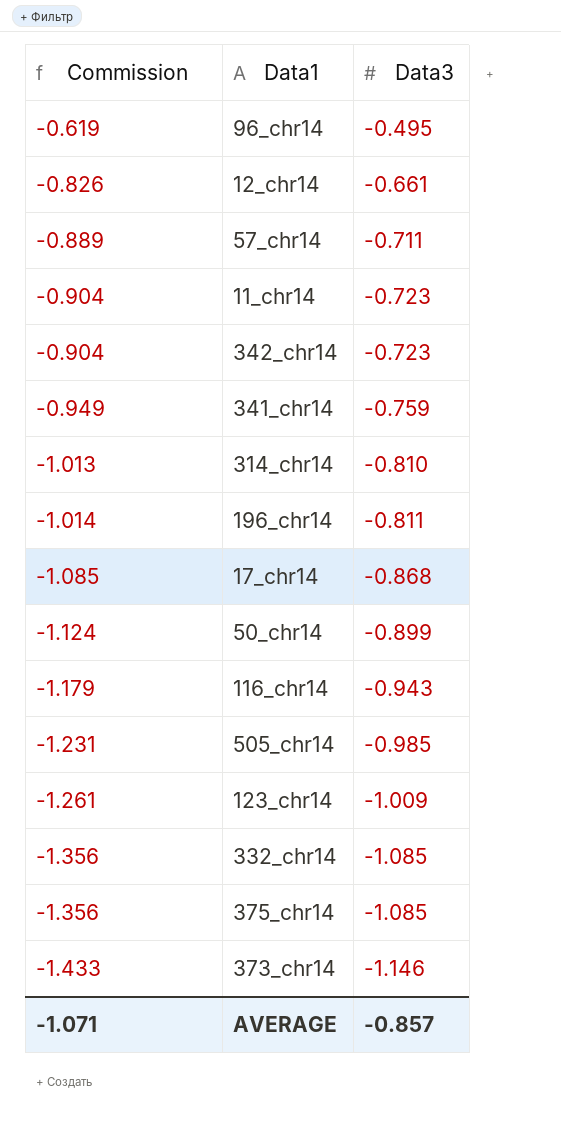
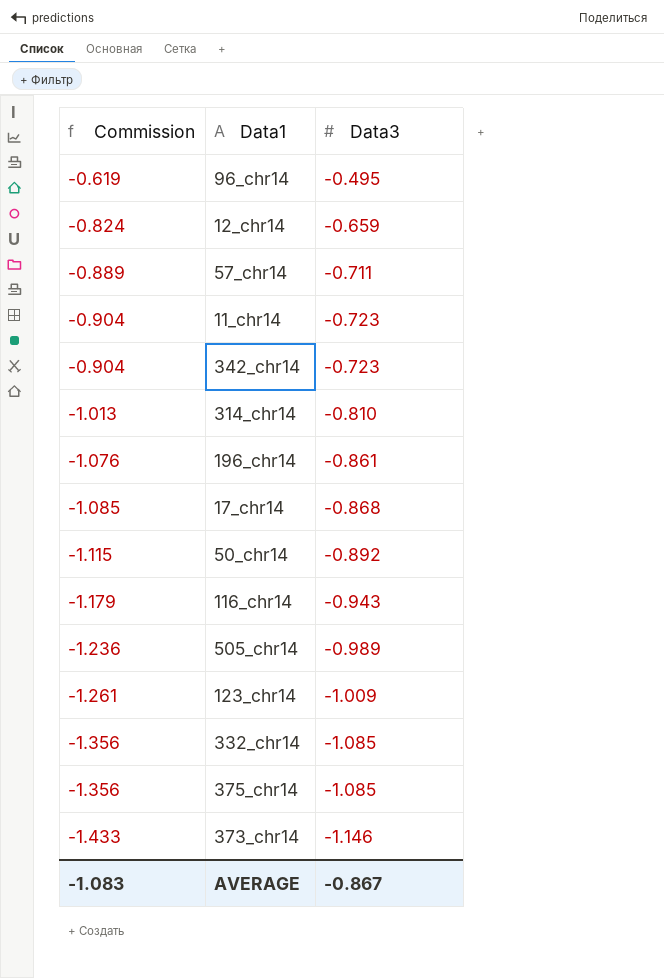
row 341_chr14: -0.949 | -0.759 -> none
12_chr14 | Commission: -0.826 -> -0.824
12_chr14 | Data3: -0.661 -> -0.659
196_chr14 | Commission: -1.014 -> -1.076
196_chr14 | Data3: -0.811 -> -0.861
50_chr14 | Commission: -1.124 -> -1.115
50_chr14 | Data3: -0.899 -> -0.892
505_chr14 | Commission: -1.231 -> -1.236
505_chr14 | Data3: -0.985 -> -0.989
AVERAGE | Commission: -1.071 -> -1.083
AVERAGE | Data3: -0.857 -> -0.867

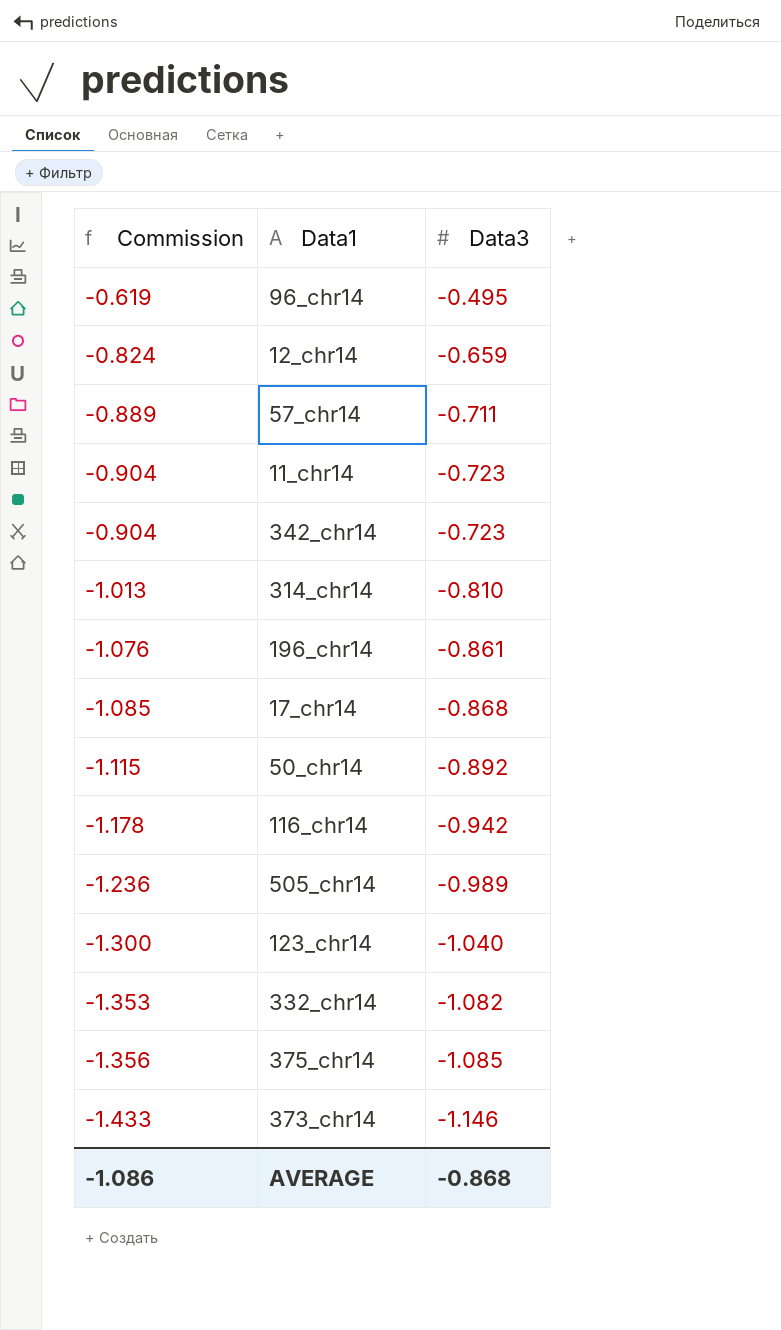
116_chr14 | Commission: -1.179 -> -1.178
116_chr14 | Data3: -0.943 -> -0.942
123_chr14 | Commission: -1.261 -> -1.300
123_chr14 | Data3: -1.009 -> -1.040
332_chr14 | Commission: -1.356 -> -1.353
332_chr14 | Data3: -1.085 -> -1.082
AVERAGE | Commission: -1.083 -> -1.086
AVERAGE | Data3: -0.867 -> -0.868

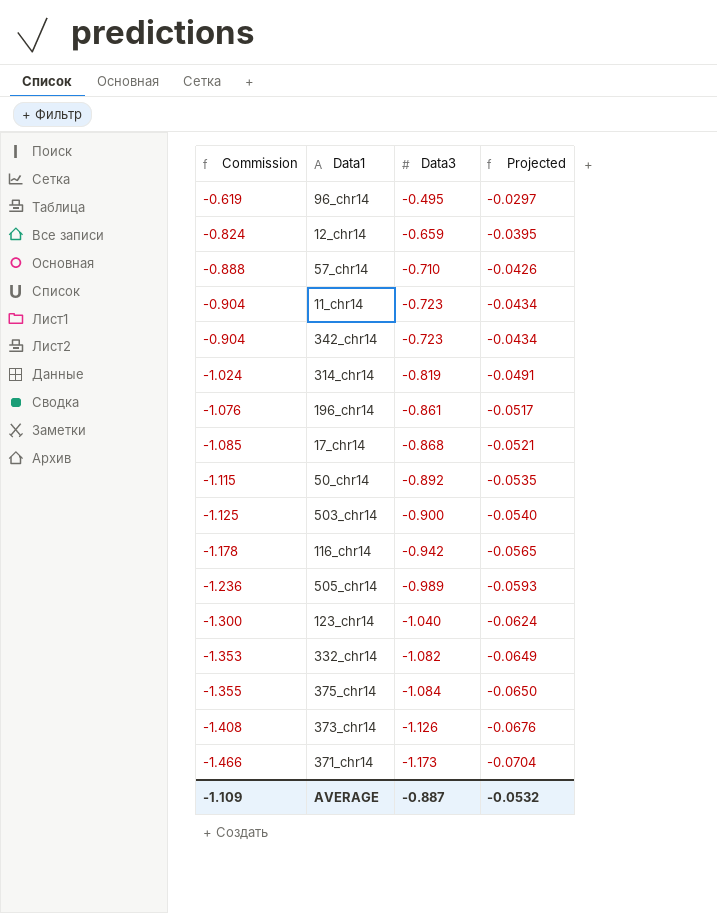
column Projected | formula: none -> [Data3] * 0.06
57_chr14 | Commission: -0.889 -> -0.888
57_chr14 | Data3: -0.711 -> -0.710
314_chr14 | Commission: -1.013 -> -1.024
314_chr14 | Data3: -0.810 -> -0.819
row 503_chr14: none -> -1.125 | -0.900 | -0.0540
375_chr14 | Commission: -1.356 -> -1.355
375_chr14 | Data3: -1.085 -> -1.084
373_chr14 | Commission: -1.433 -> -1.408
373_chr14 | Data3: -1.146 -> -1.126
row 371_chr14: none -> -1.466 | -1.173 | -0.0704
AVERAGE | Commission: -1.086 -> -1.109
AVERAGE | Data3: -0.868 -> -0.887

